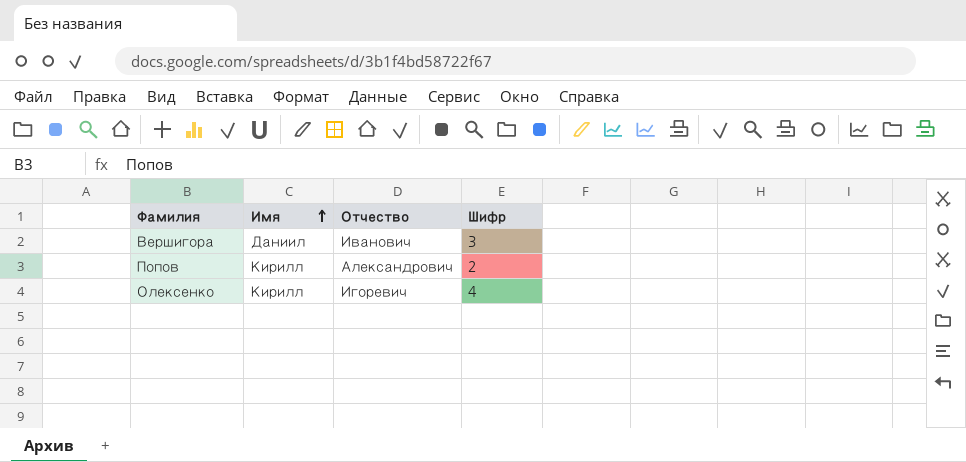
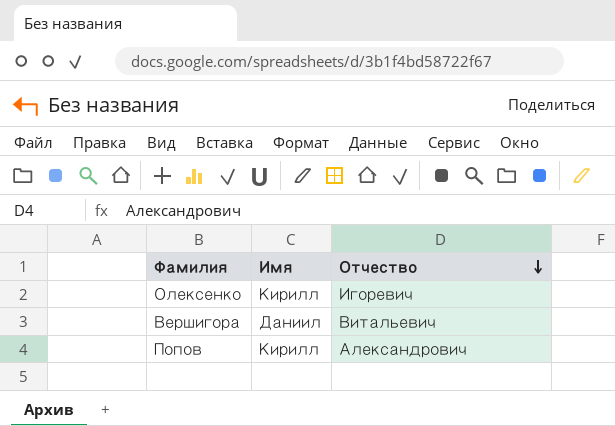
row order: Имя ascending -> Отчество descending
column Шифр | position: 4 -> none
Вершигора | Отчество: Иванович -> Витальевич

